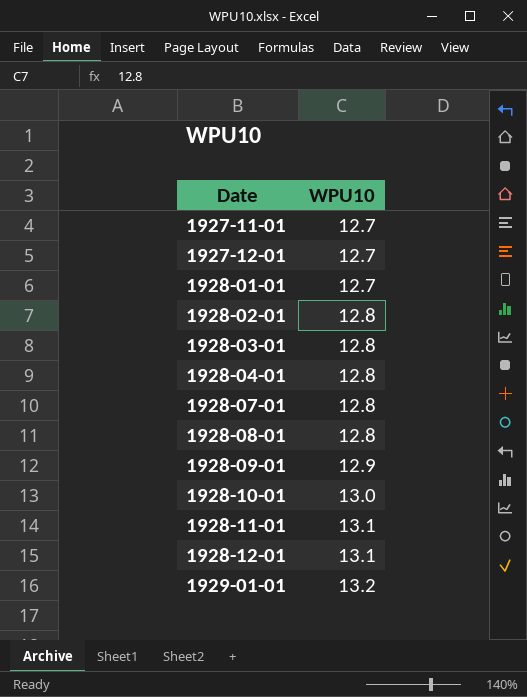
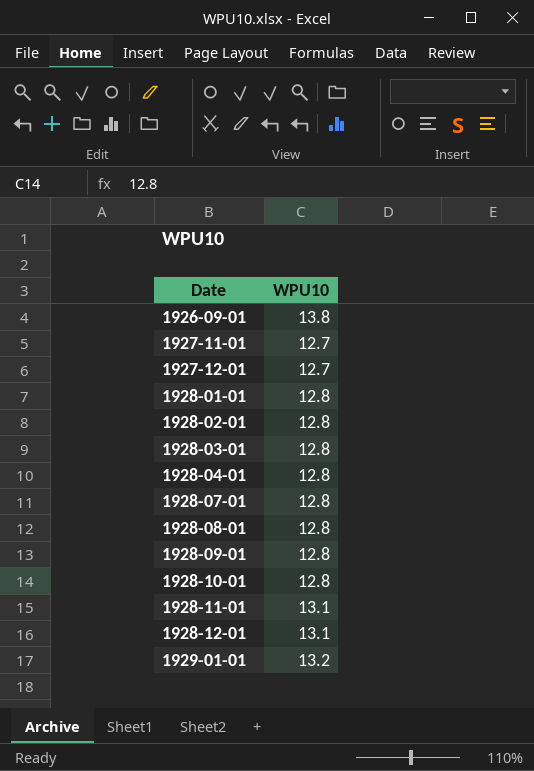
row 1926-09-01: none -> 13.8
1928-01-01 | WPU10: 12.7 -> 12.8
1928-09-01 | WPU10: 12.9 -> 12.8
1928-10-01 | WPU10: 13.0 -> 12.8

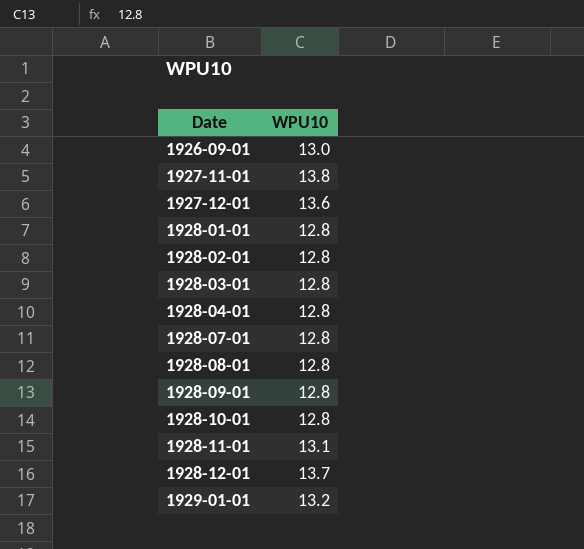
1926-09-01 | WPU10: 13.8 -> 13.0
1927-11-01 | WPU10: 12.7 -> 13.8
1927-12-01 | WPU10: 12.7 -> 13.6
1928-12-01 | WPU10: 13.1 -> 13.7

